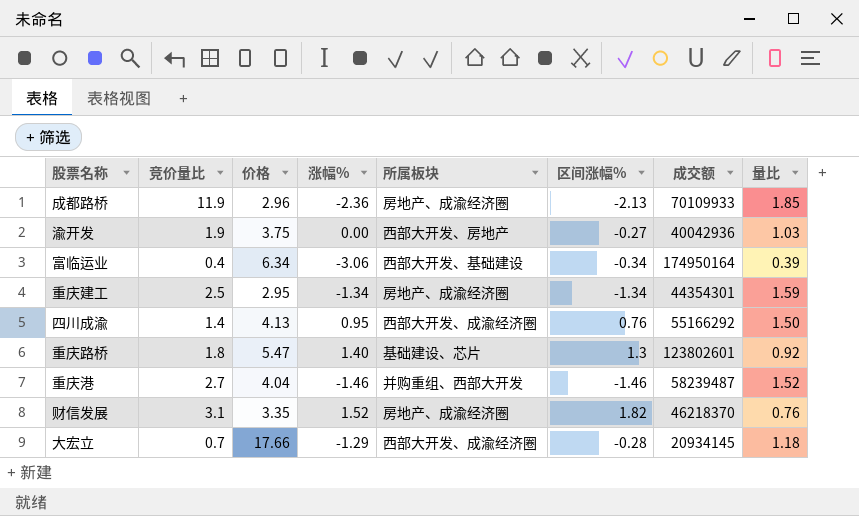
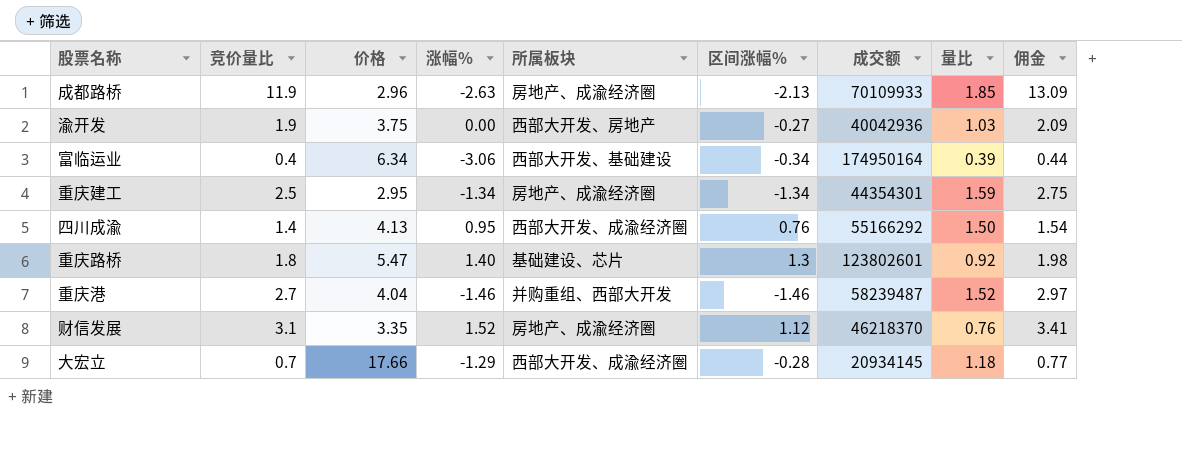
column 佣金 | formula: none -> [竞价量比] * 1.1
成都路桥 | 涨幅%: -2.36 -> -2.63
财信发展 | 区间涨幅%: 1.82 -> 1.12

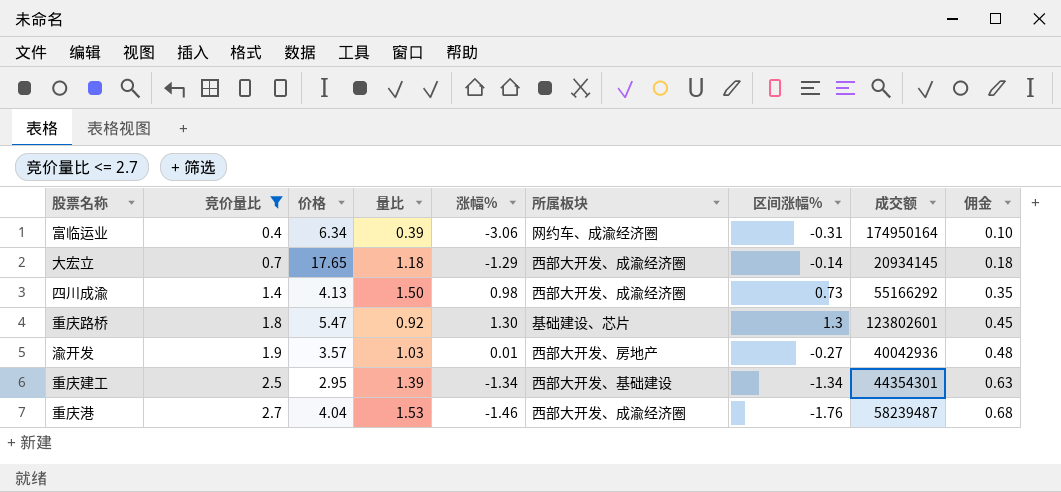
filter: none -> 竞价量比 <= 2.7
row order: none -> 竞价量比 ascending
column 量比 | position: 8 -> 4
column 佣金 | formula: [竞价量比] * 1.1 -> [竞价量比] * 0.25
富临运业 | 所属板块: 西部大开发、基础建设 -> 网约车、成渝经济圈
富临运业 | 区间涨幅%: -0.34 -> -0.31
大宏立 | 价格: 17.66 -> 17.65
大宏立 | 区间涨幅%: -0.28 -> -0.14
四川成渝 | 涨幅%: 0.95 -> 0.98
四川成渝 | 区间涨幅%: 0.76 -> 0.73
重庆路桥 | 涨幅%: 1.40 -> 1.30
渝开发 | 价格: 3.75 -> 3.57
渝开发 | 涨幅%: 0.00 -> 0.01
重庆建工 | 量比: 1.59 -> 1.39
重庆建工 | 所属板块: 房地产、成渝经济圈 -> 西部大开发、基础建设
重庆港 | 量比: 1.52 -> 1.53
重庆港 | 所属板块: 并购重组、西部大开发 -> 西部大开发、成渝经济圈
重庆港 | 区间涨幅%: -1.46 -> -1.76

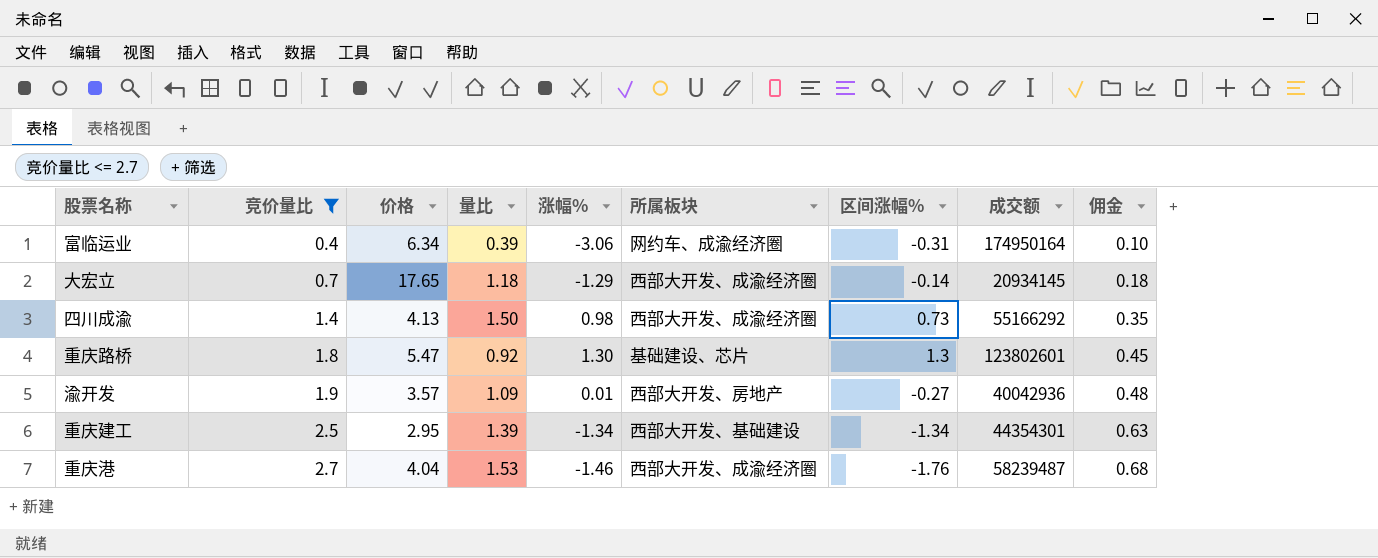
渝开发 | 量比: 1.03 -> 1.09

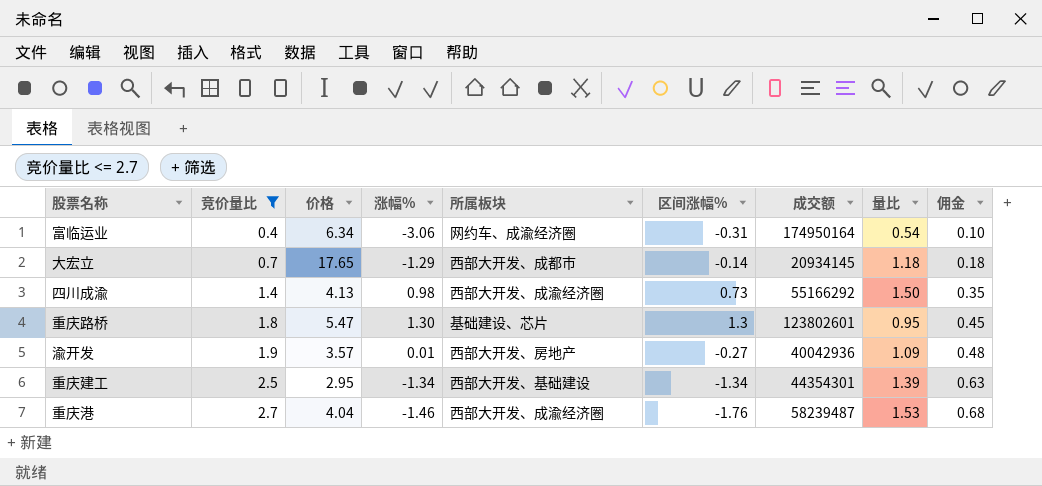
column 量比 | position: 4 -> 8
富临运业 | 量比: 0.39 -> 0.54
大宏立 | 所属板块: 西部大开发、成渝经济圈 -> 西部大开发、成都市
重庆路桥 | 量比: 0.92 -> 0.95

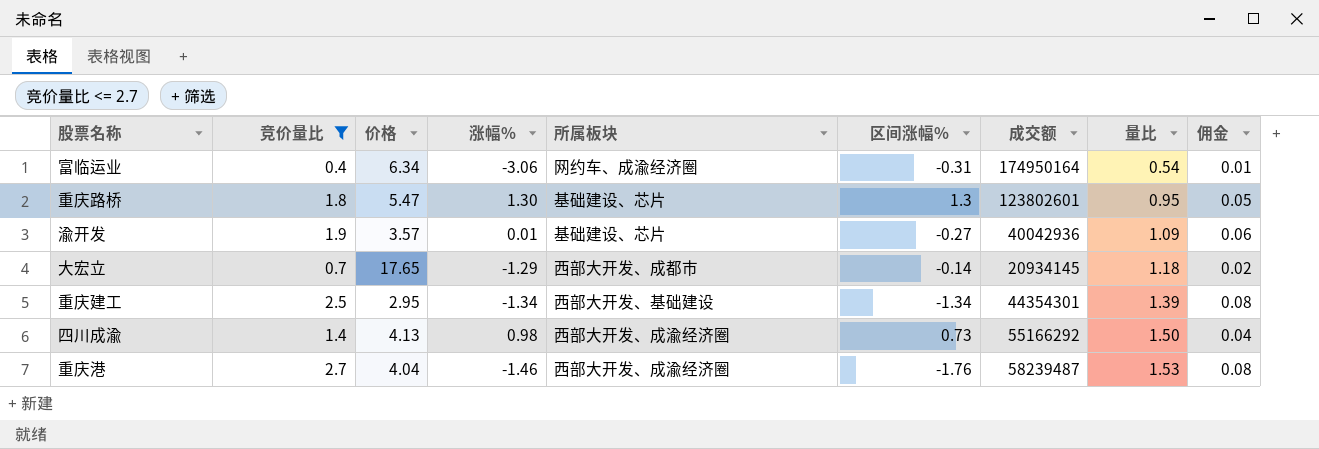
row order: 竞价量比 ascending -> 量比 ascending
column 佣金 | formula: [竞价量比] * 0.25 -> [竞价量比] * 0.03
渝开发 | 所属板块: 西部大开发、房地产 -> 基础建设、芯片

